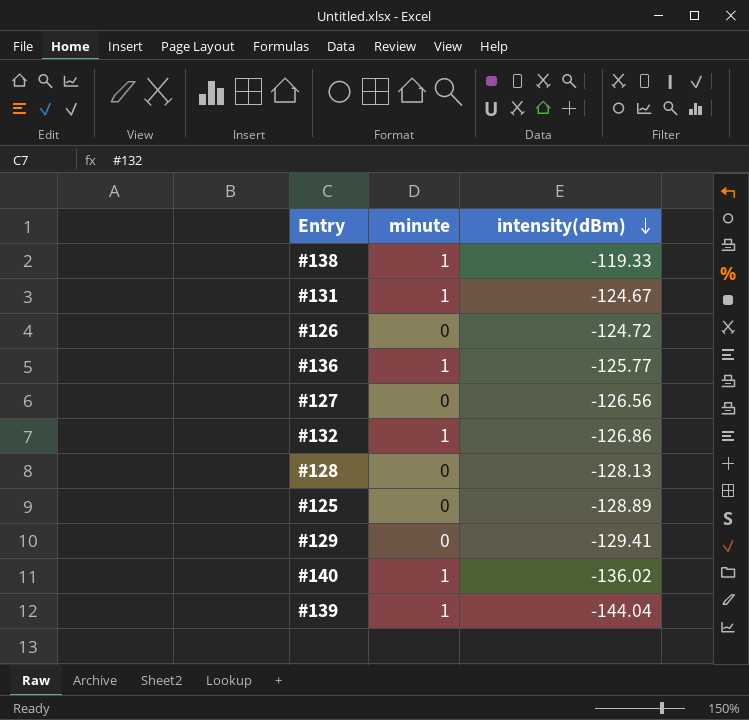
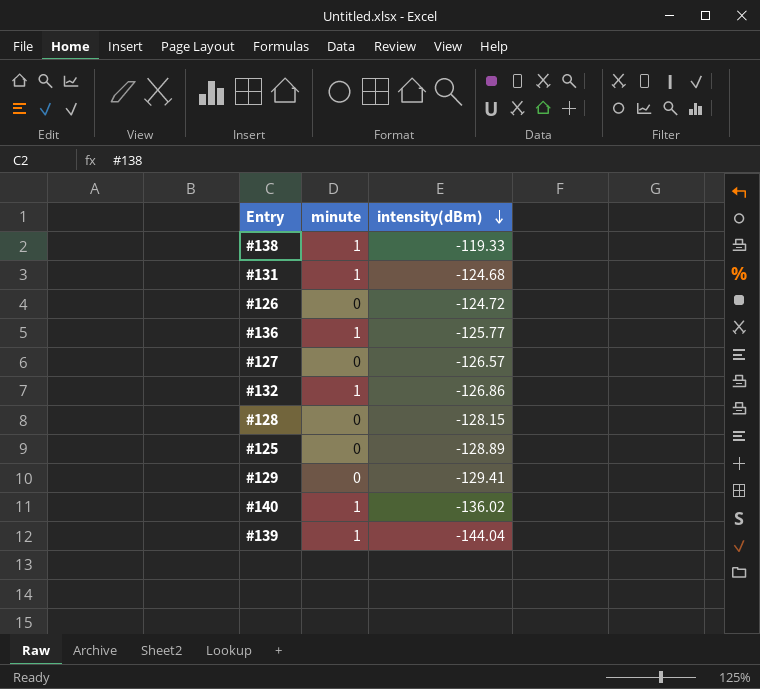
#131 | intensity(dBm): -124.67 -> -124.68
#127 | intensity(dBm): -126.56 -> -126.57
#128 | intensity(dBm): -128.13 -> -128.15

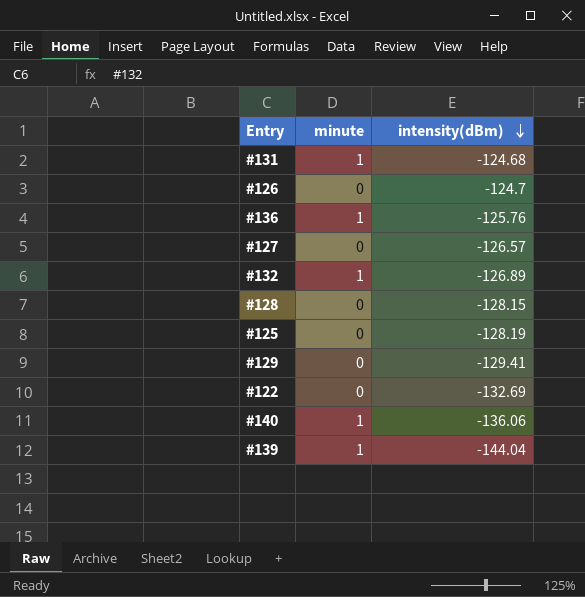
row #138: 1 | -119.33 -> none
#126 | intensity(dBm): -124.72 -> -124.7
#136 | intensity(dBm): -125.77 -> -125.76
#132 | intensity(dBm): -126.86 -> -126.89
#125 | intensity(dBm): -128.89 -> -128.19
row #122: none -> 0 | -132.69
#140 | intensity(dBm): -136.02 -> -136.06

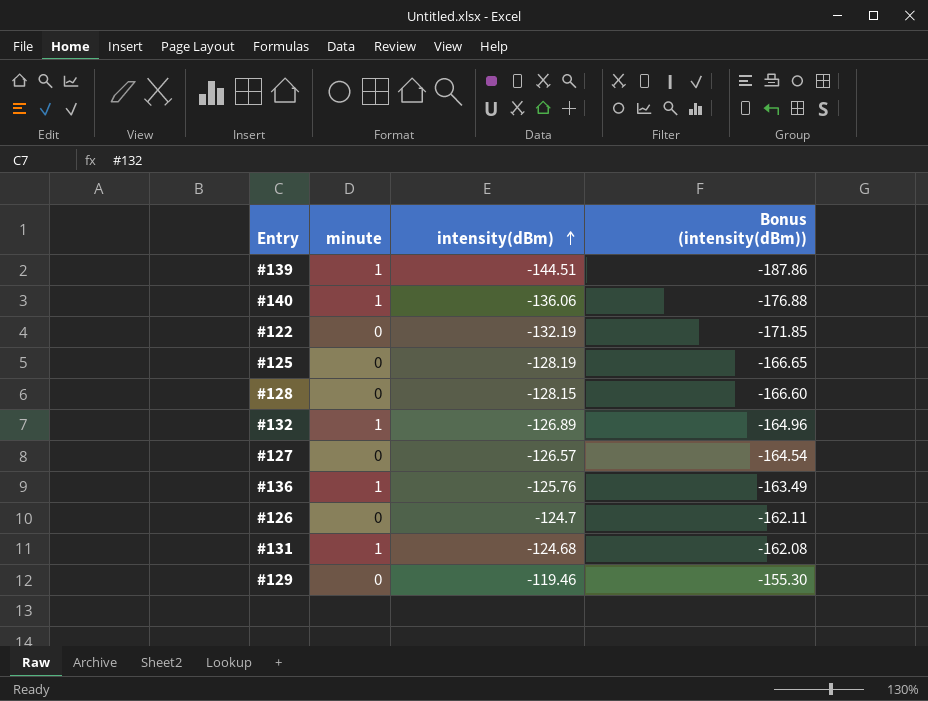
row order: intensity(dBm) descending -> intensity(dBm) ascending
column Bonus (intensity(dBm)) | formula: none -> [intensity(dBm)] * 1.3
#139 | intensity(dBm): -144.04 -> -144.51
#122 | intensity(dBm): -132.69 -> -132.19
#129 | intensity(dBm): -129.41 -> -119.46

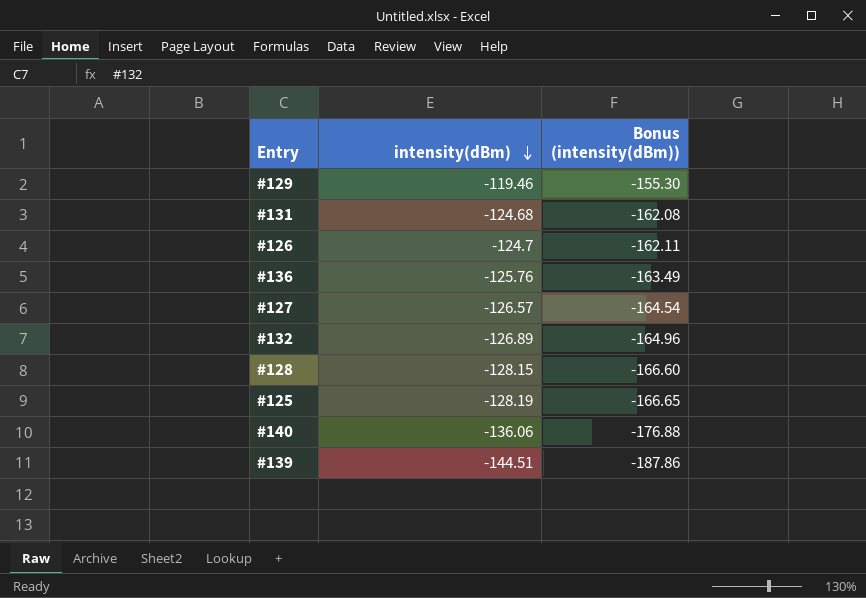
row order: intensity(dBm) ascending -> intensity(dBm) descending
column minute | position: 2 -> none
row #122: 0 | -132.19 | -171.85 -> none

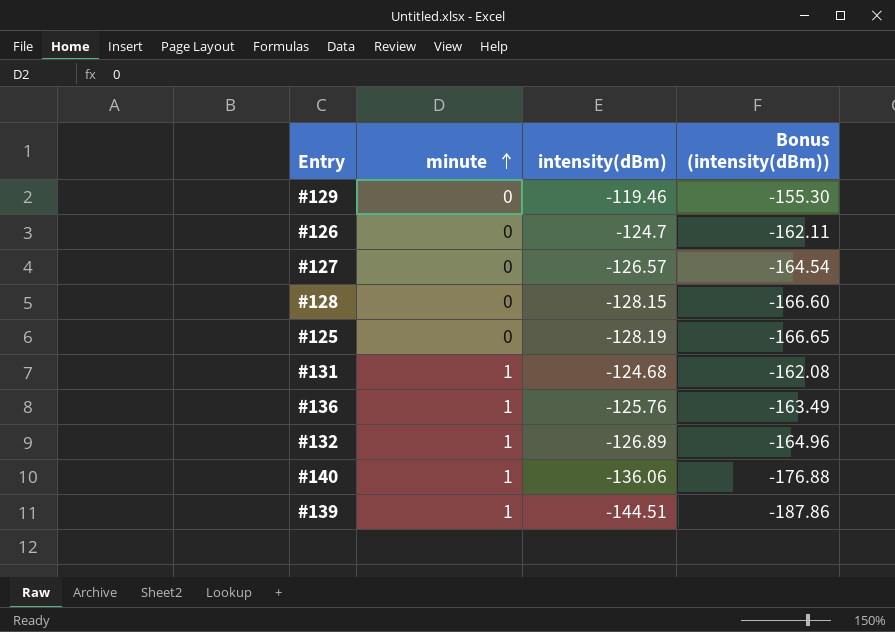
row order: intensity(dBm) descending -> minute ascending
column minute | position: none -> 2

